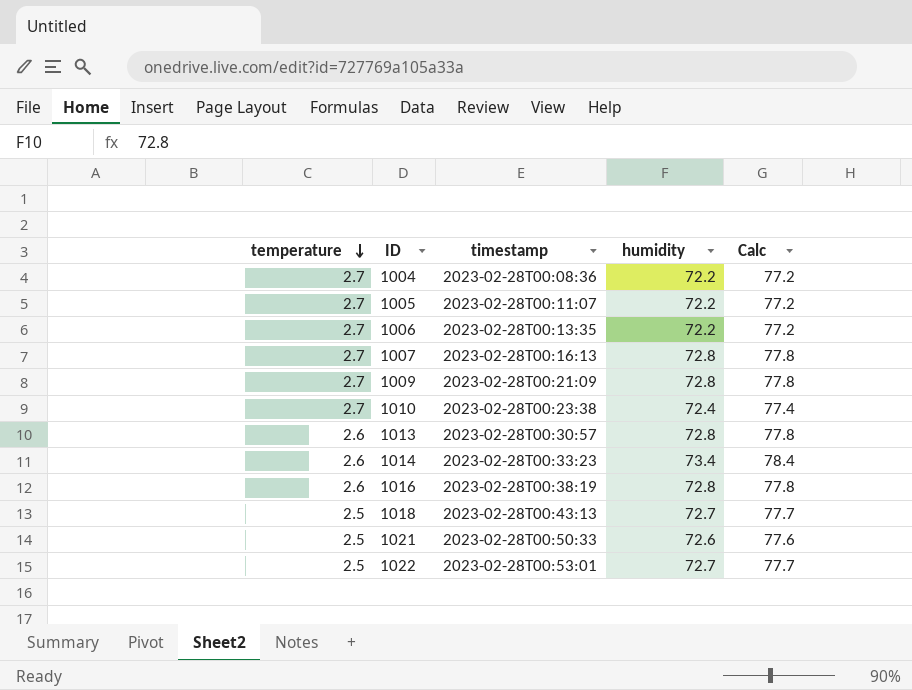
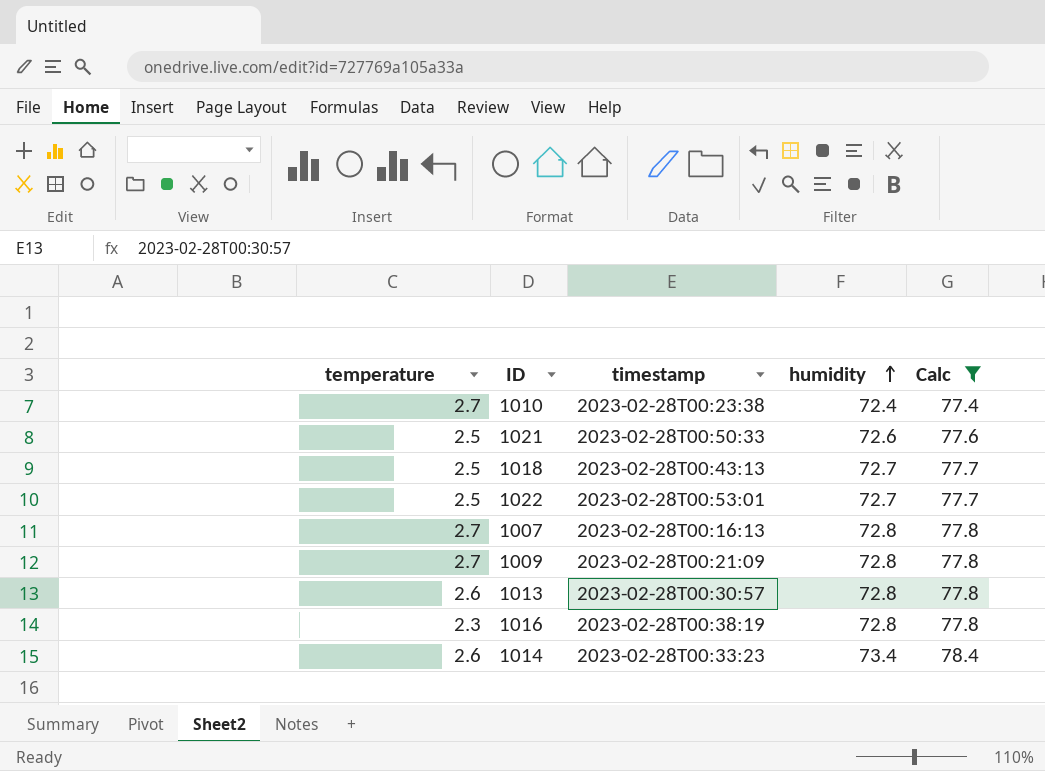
filter: none -> Calc != 77.2
row order: temperature descending -> humidity ascending
1016 | temperature: 2.6 -> 2.3

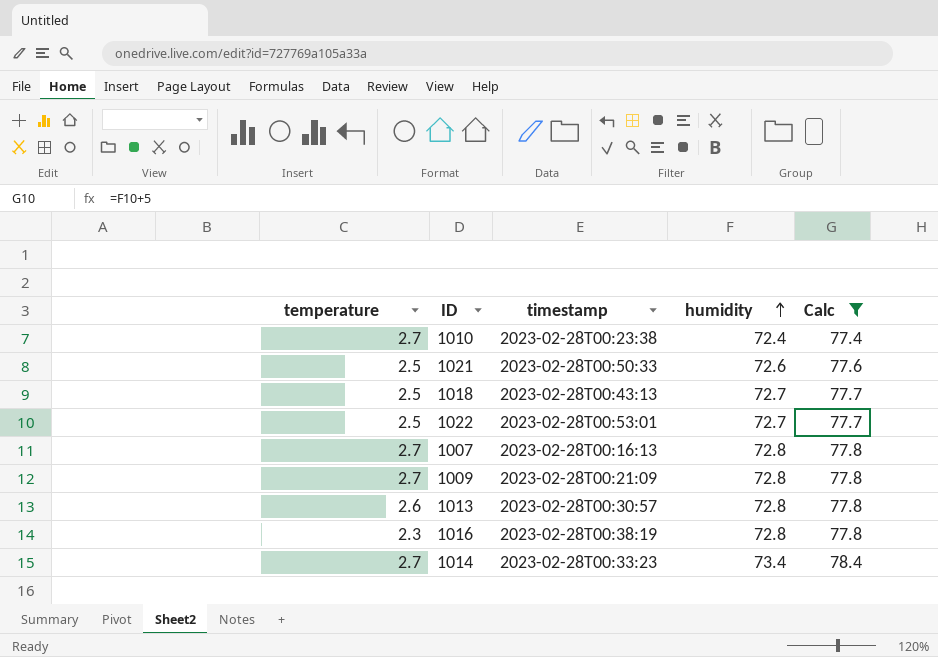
1014 | temperature: 2.6 -> 2.7

